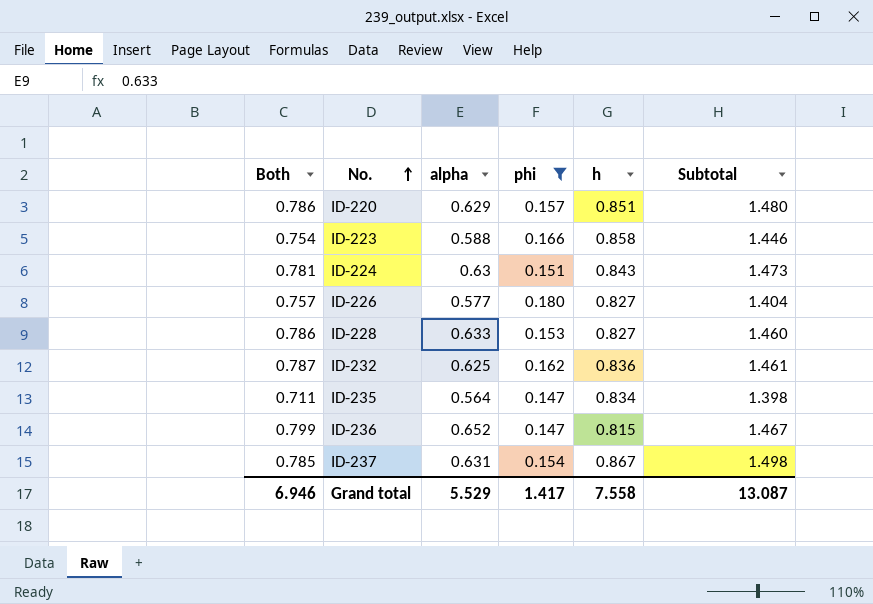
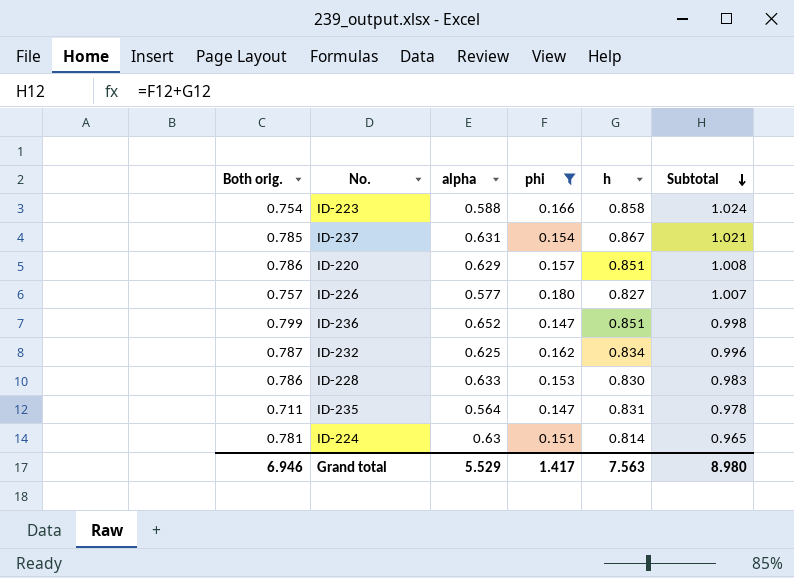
row order: No. ascending -> Subtotal descending
column name: Both -> Both orig.
column Subtotal | formula: [alpha] + [h] -> [phi] + [h]
ID-236 | h: 0.815 -> 0.851
ID-232 | h: 0.836 -> 0.834
ID-228 | h: 0.827 -> 0.830
ID-235 | h: 0.834 -> 0.831
ID-224 | h: 0.843 -> 0.814
Grand total | h: 7.558 -> 7.563
Grand total | Subtotal: 13.087 -> 8.980

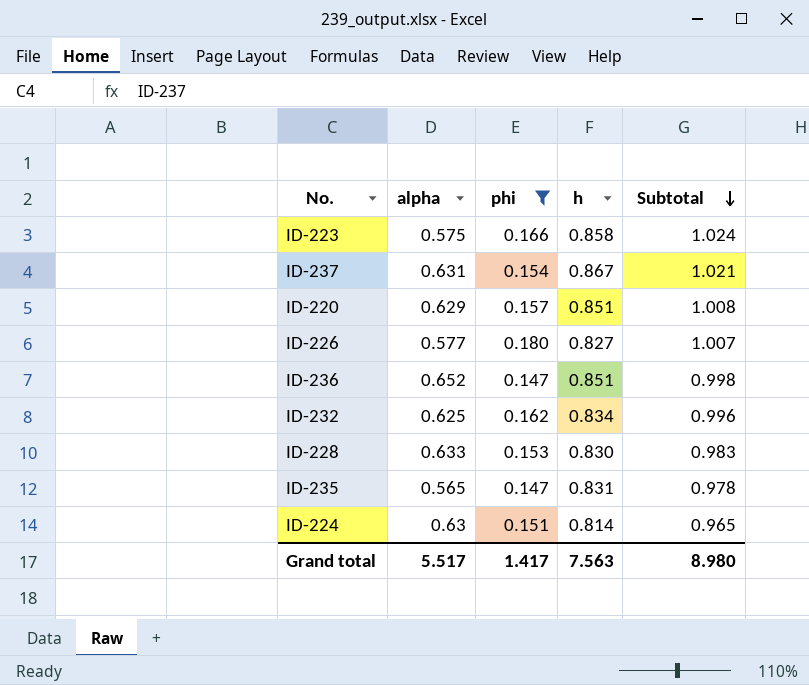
column Both orig. | formula: [alpha] + [phi] -> none
ID-223 | alpha: 0.588 -> 0.575
ID-235 | alpha: 0.564 -> 0.565
Grand total | alpha: 5.529 -> 5.517

